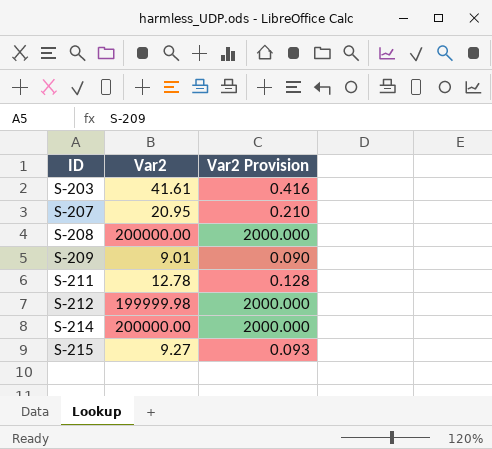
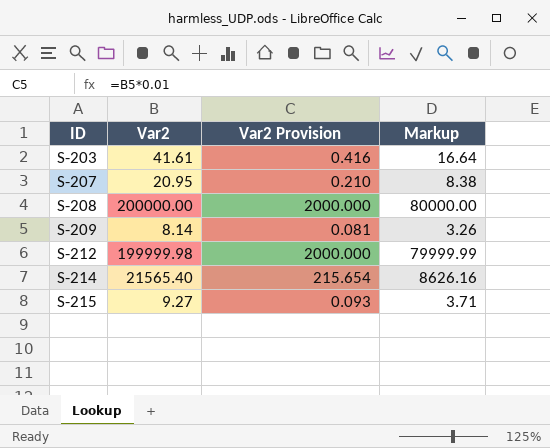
column Markup | formula: none -> [Var2] * 0.4
row S-211: 12.78 | 0.128 -> none
S-209 | Var2: 9.01 -> 8.14
S-209 | Var2 Provision: 0.090 -> 0.081
S-214 | Var2: 200000.00 -> 21565.40
S-214 | Var2 Provision: 2000.000 -> 215.654

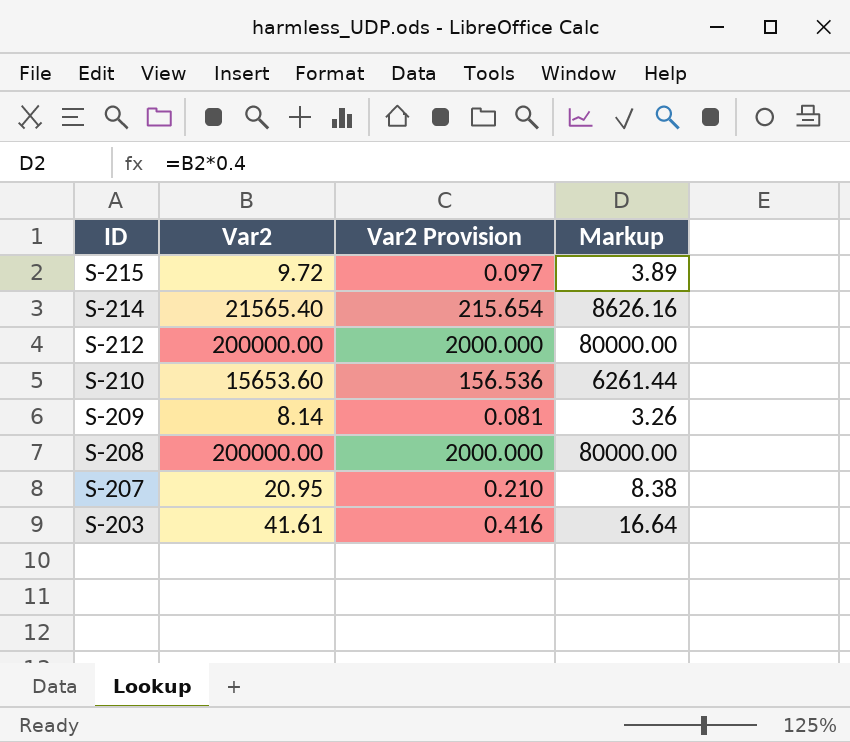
row order: ID ascending -> ID descending
S-215 | Var2: 9.27 -> 9.72
S-215 | Var2 Provision: 0.093 -> 0.097
S-215 | Markup: 3.71 -> 3.89
S-212 | Var2: 199999.98 -> 200000.00
S-212 | Markup: 79999.99 -> 80000.00
row S-210: none -> 15653.60 | 156.536 | 6261.44

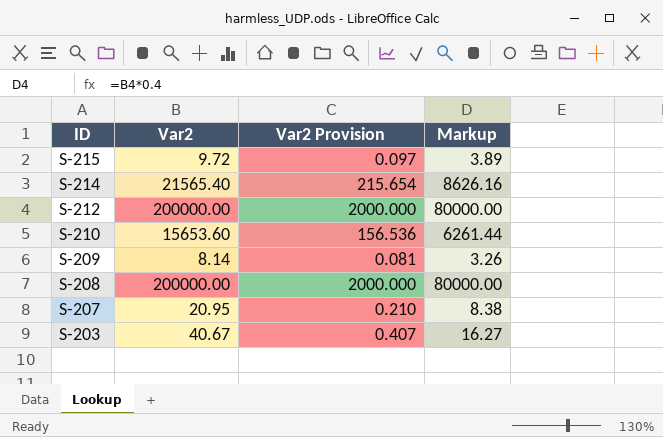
S-203 | Var2: 41.61 -> 40.67
S-203 | Var2 Provision: 0.416 -> 0.407
S-203 | Markup: 16.64 -> 16.27

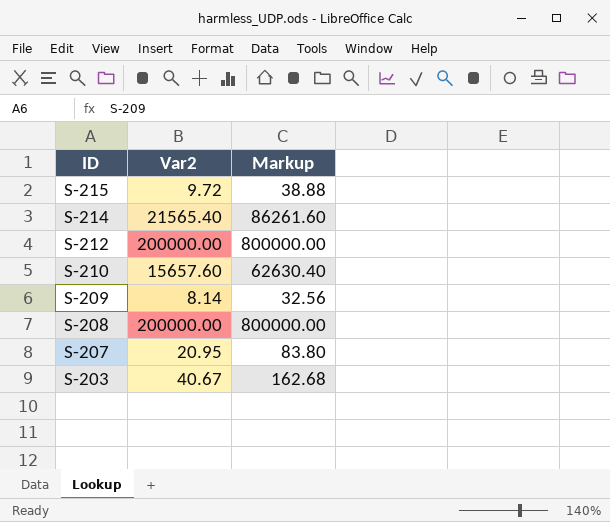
column Var2 Provision | formula: [Var2] * 0.01 -> none
column Markup | formula: [Var2] * 0.4 -> [Var2] * 4
S-210 | Var2: 15653.60 -> 15657.60

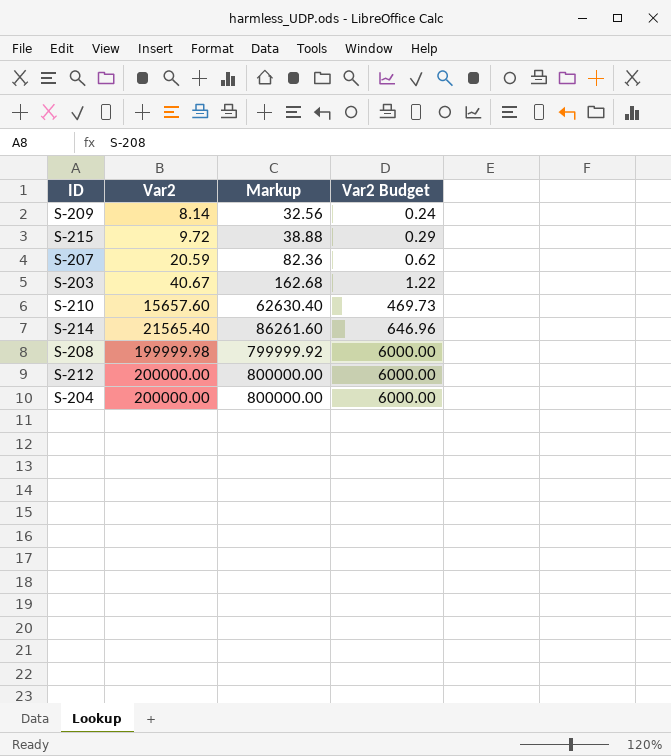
row order: ID descending -> Var2 ascending
column Var2 Budget | formula: none -> [Var2] * 0.03
S-207 | Var2: 20.95 -> 20.59
S-207 | Markup: 83.80 -> 82.36
S-208 | Var2: 200000.00 -> 199999.98
S-208 | Markup: 800000.00 -> 799999.92
row S-204: none -> 200000.00 | 800000.00 | 6000.00

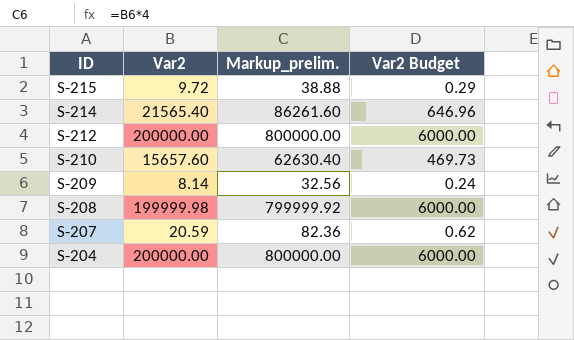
row order: Var2 ascending -> ID descending
column name: Markup -> Markup_prelim.
row S-203: 40.67 | 162.68 | 1.22 -> none

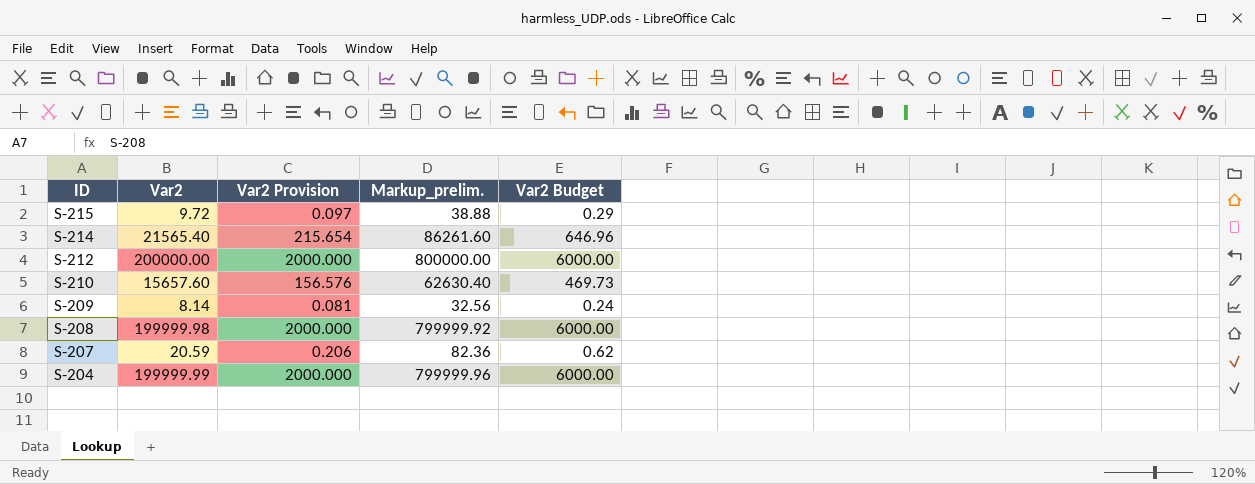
column Var2 Provision | formula: none -> [Var2] * 0.01
S-204 | Var2: 200000.00 -> 199999.99
S-204 | Markup_prelim.: 800000.00 -> 799999.96

